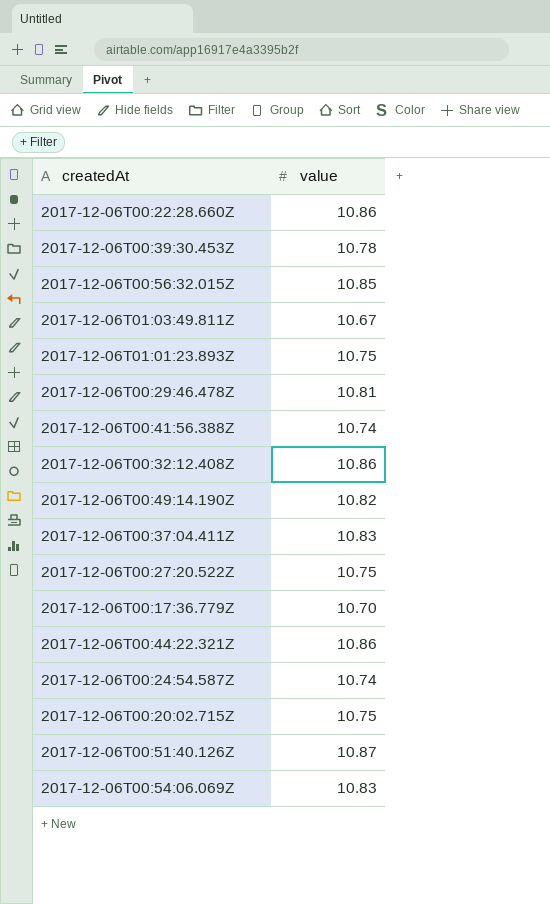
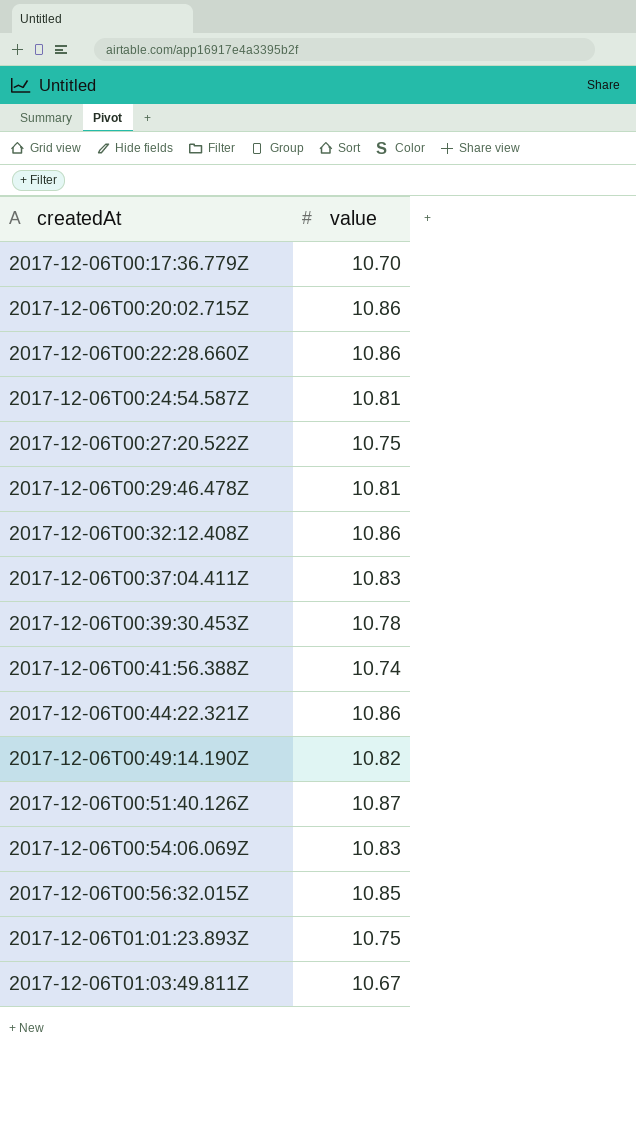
row order: none -> createdAt ascending
2017-12-06T00:20:02.715Z | value: 10.75 -> 10.86
2017-12-06T00:24:54.587Z | value: 10.74 -> 10.81

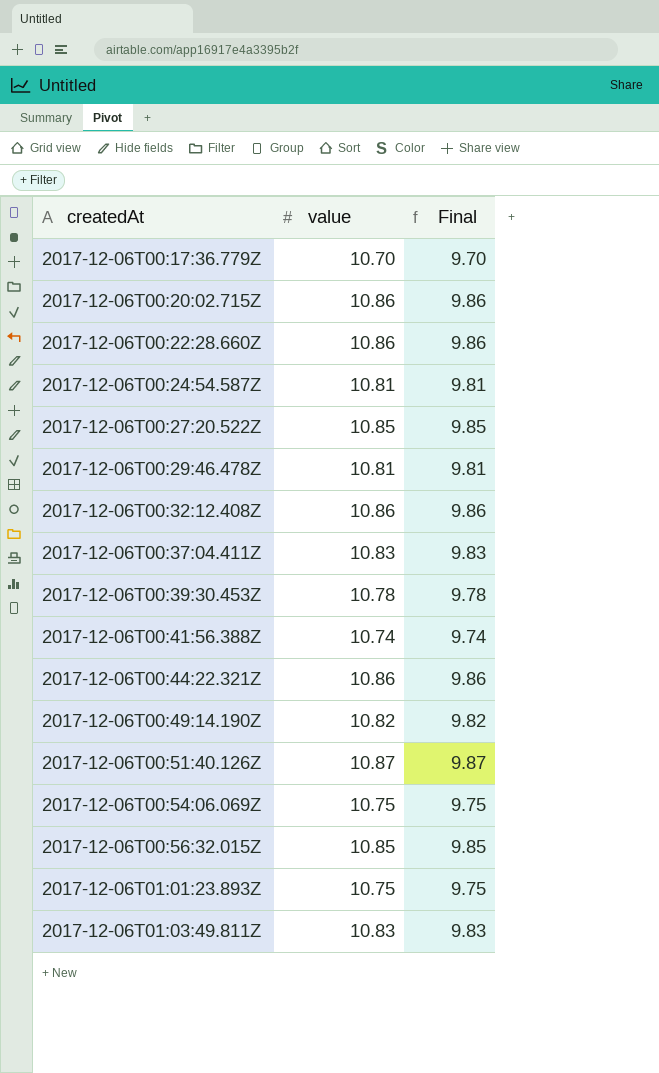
column Final | formula: none -> [value] - 1
2017-12-06T00:27:20.522Z | value: 10.75 -> 10.85
2017-12-06T00:54:06.069Z | value: 10.83 -> 10.75
2017-12-06T01:03:49.811Z | value: 10.67 -> 10.83

